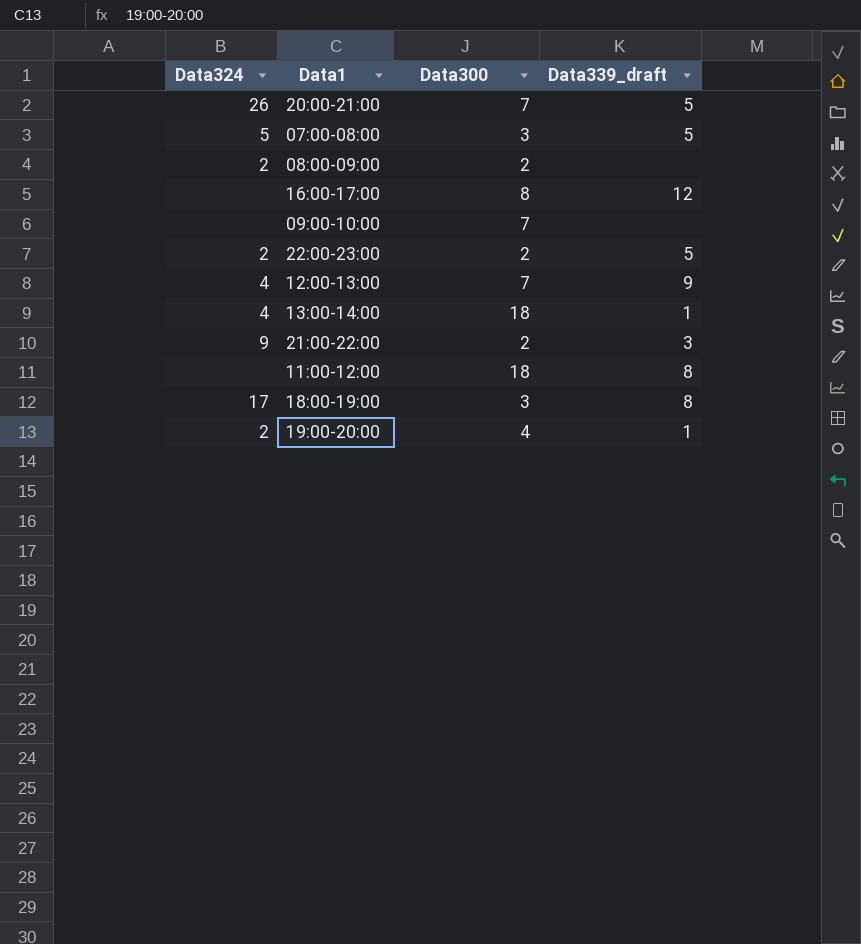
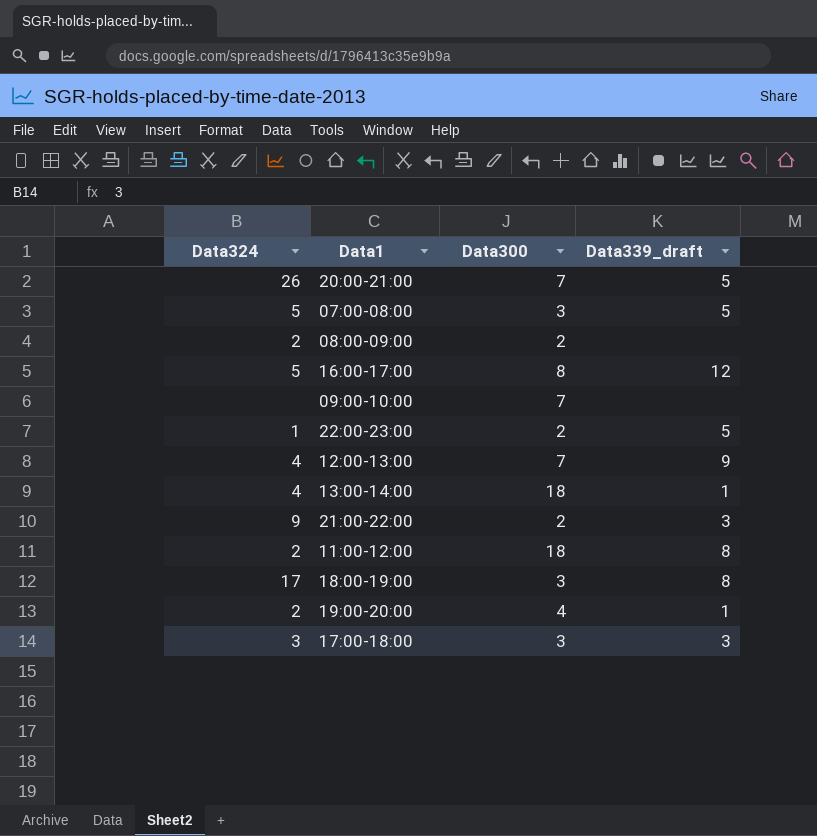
16:00-17:00 | Data324: none -> 5
22:00-23:00 | Data324: 2 -> 1
11:00-12:00 | Data324: none -> 2
row 17:00-18:00: none -> 3 | 3 | 3

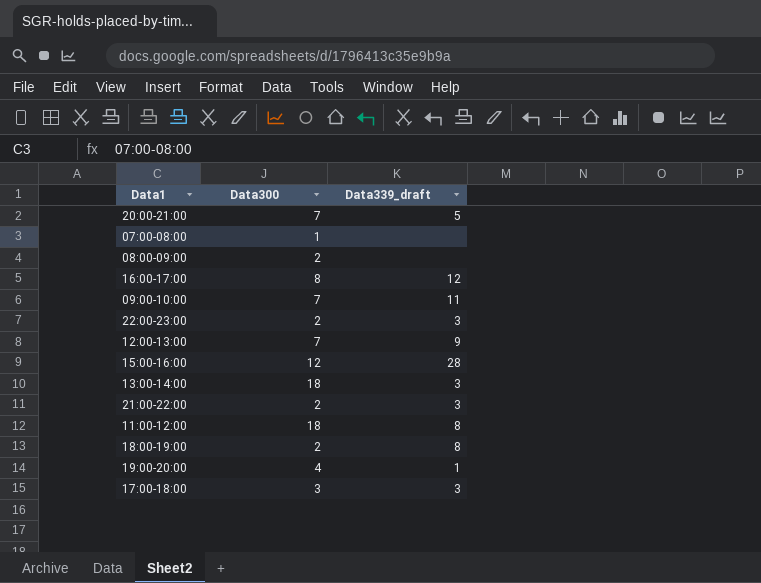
column Data324 | position: 1 -> none
07:00-08:00 | Data300: 3 -> 1
07:00-08:00 | Data339_draft: 5 -> none
09:00-10:00 | Data339_draft: none -> 11
22:00-23:00 | Data339_draft: 5 -> 3
row 15:00-16:00: none -> 12 | 28
13:00-14:00 | Data339_draft: 1 -> 3
18:00-19:00 | Data300: 3 -> 2

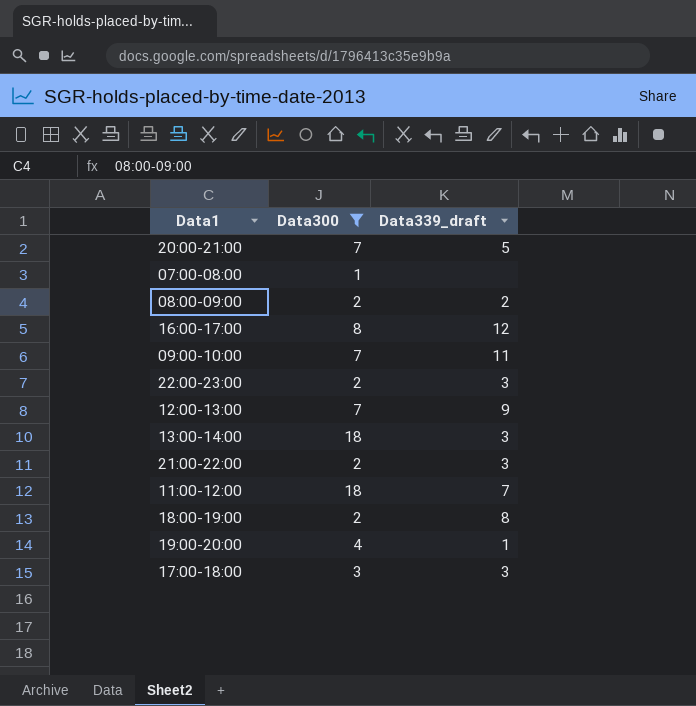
filter: none -> Data300 != 12
08:00-09:00 | Data339_draft: none -> 2
11:00-12:00 | Data339_draft: 8 -> 7

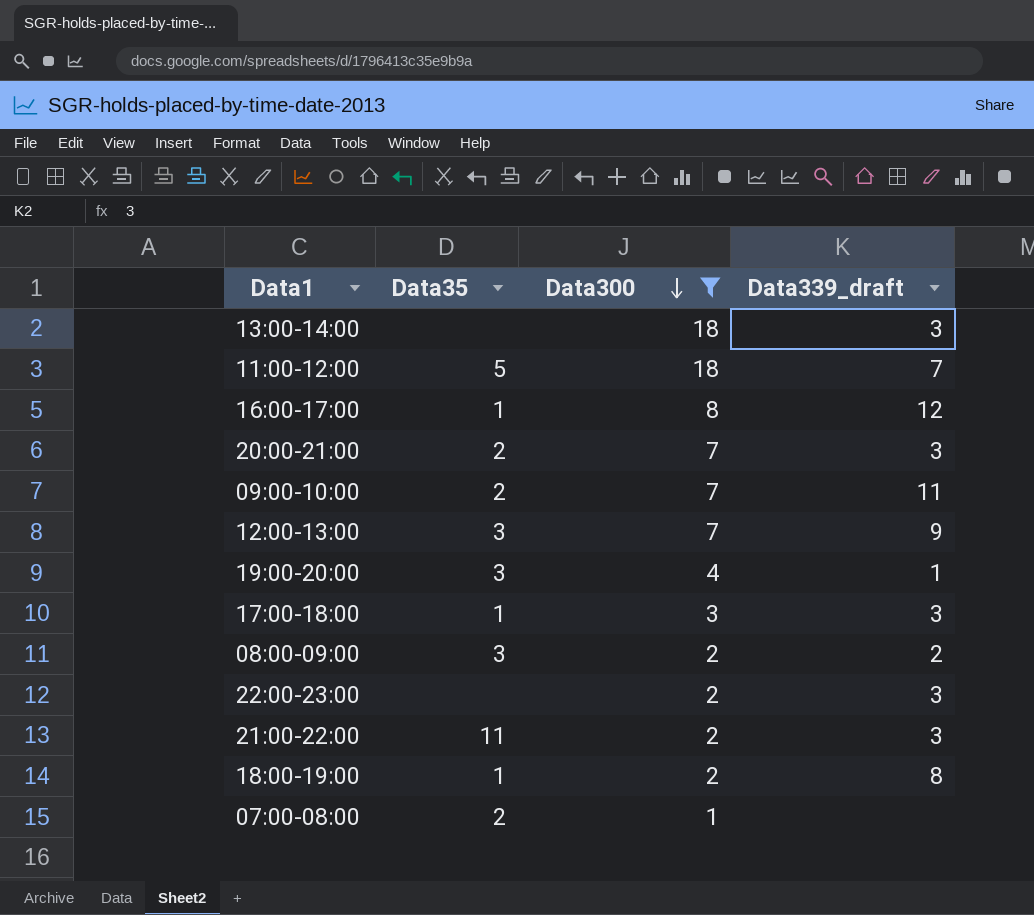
row order: none -> Data300 descending
column Data35 | position: none -> 2
20:00-21:00 | Data339_draft: 5 -> 3

